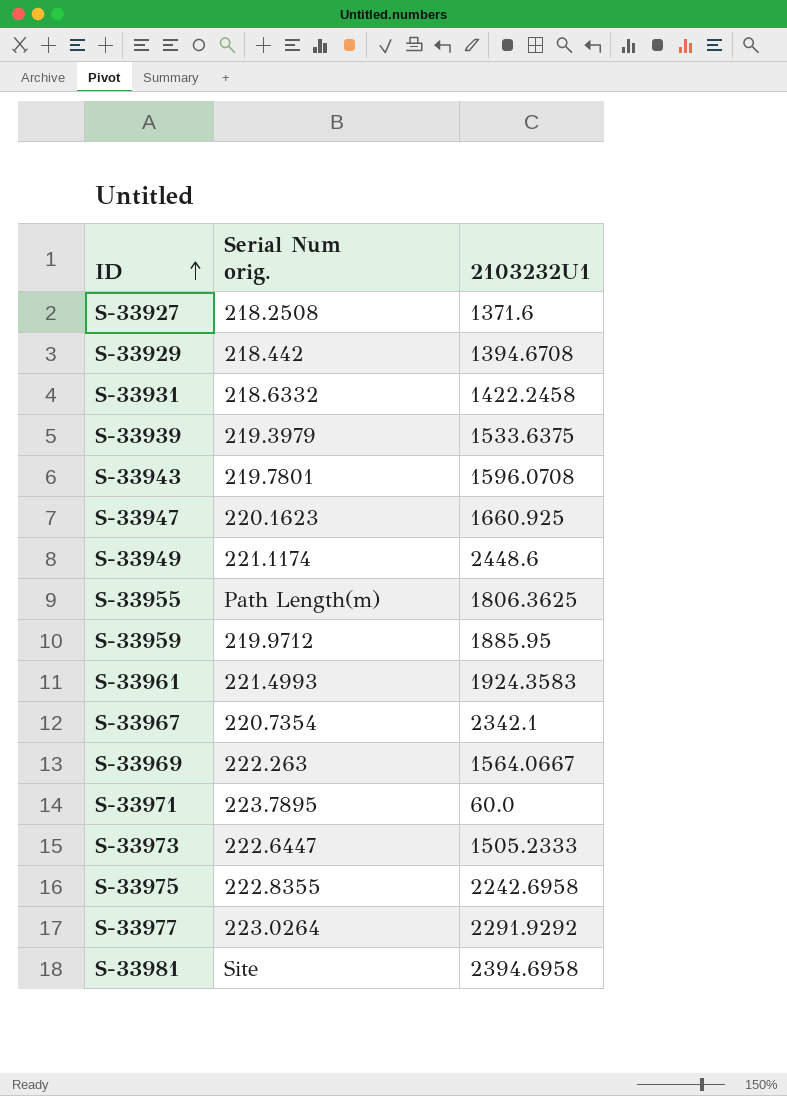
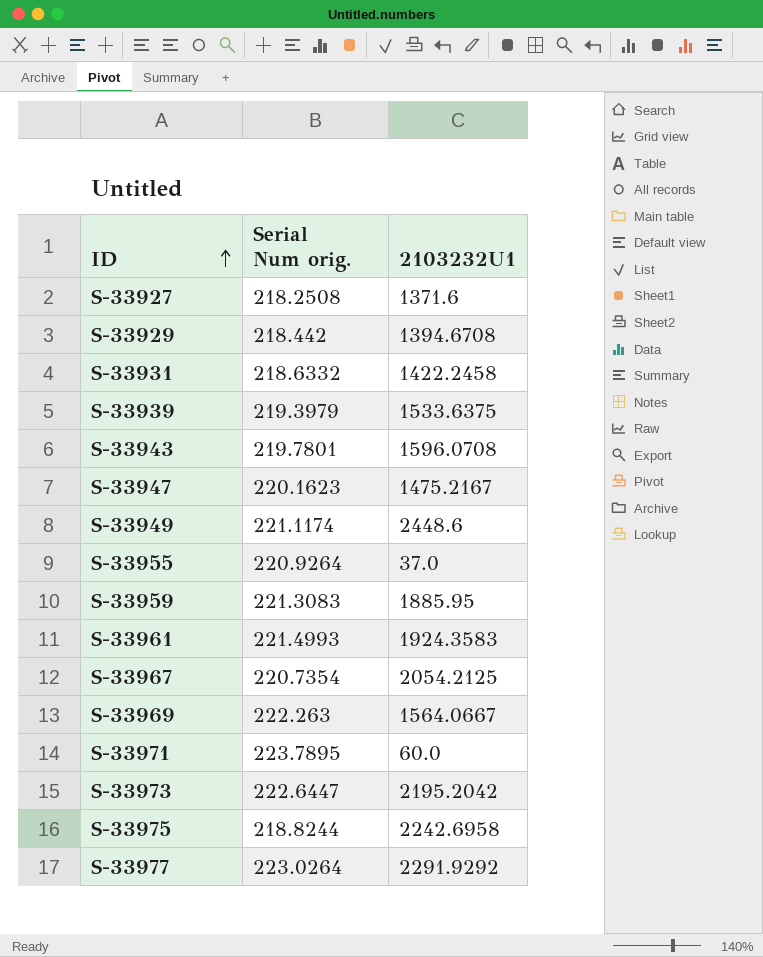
row S-33981: Site | 2394.6958 -> none
S-33947 | 2103232U1: 1660.925 -> 1475.2167
S-33955 | Serial Num orig.: Path Length(m) -> 220.9264
S-33955 | 2103232U1: 1806.3625 -> 37.0
S-33959 | Serial Num orig.: 219.9712 -> 221.3083
S-33967 | 2103232U1: 2342.1 -> 2054.2125
S-33973 | 2103232U1: 1505.2333 -> 2195.2042
S-33975 | Serial Num orig.: 222.8355 -> 218.8244

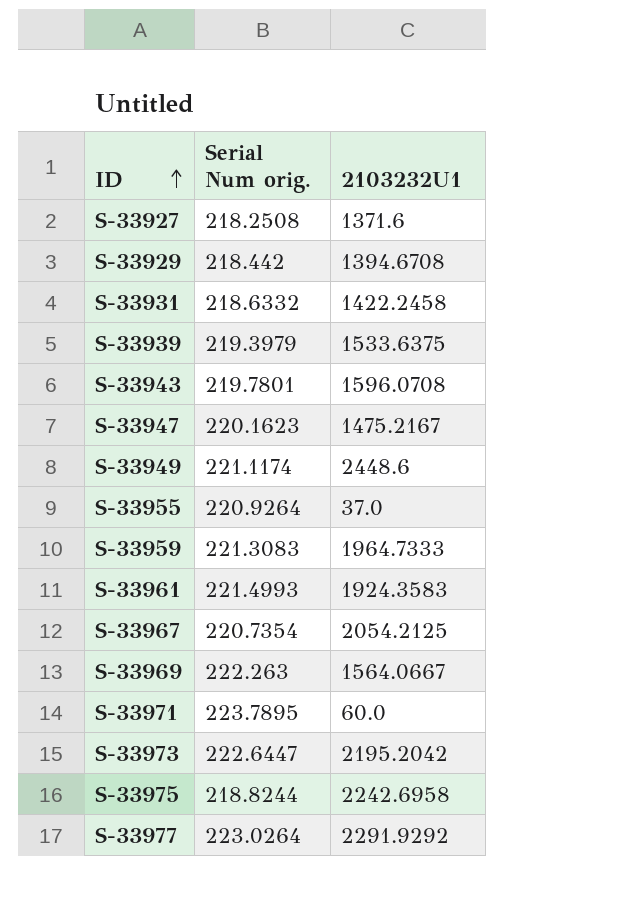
S-33959 | 2103232U1: 1885.95 -> 1964.7333

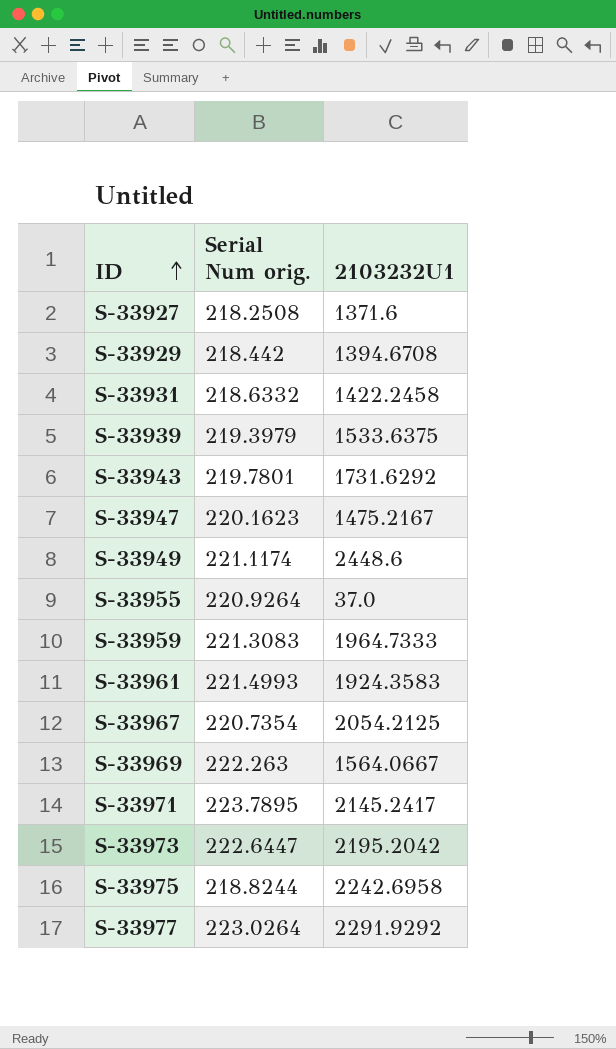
S-33943 | 2103232U1: 1596.0708 -> 1731.6292
S-33971 | 2103232U1: 60.0 -> 2145.2417

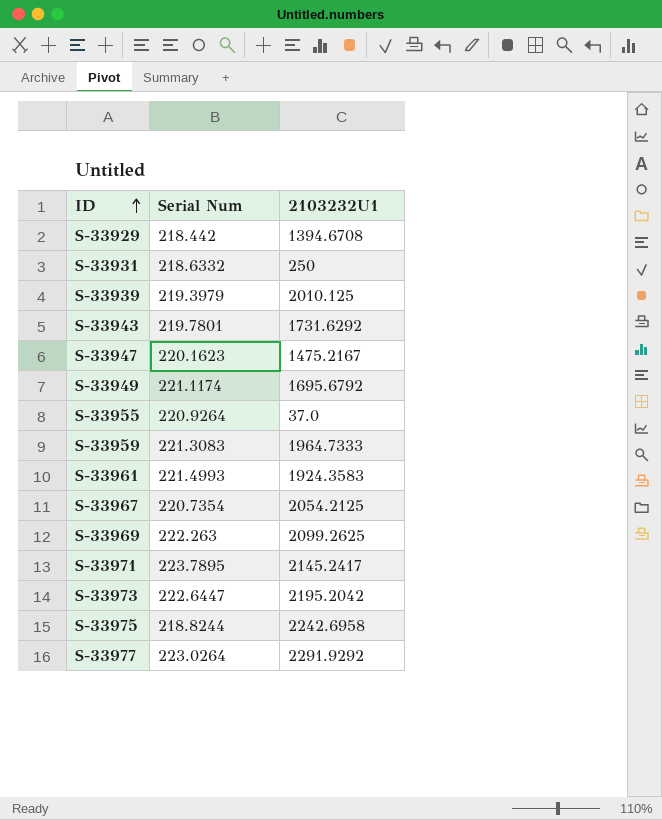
column name: Serial Num orig. -> Serial Num
row S-33927: 218.2508 | 1371.6 -> none
S-33931 | 2103232U1: 1422.2458 -> 250
S-33939 | 2103232U1: 1533.6375 -> 2010.125
S-33949 | 2103232U1: 2448.6 -> 1695.6792
S-33969 | 2103232U1: 1564.0667 -> 2099.2625

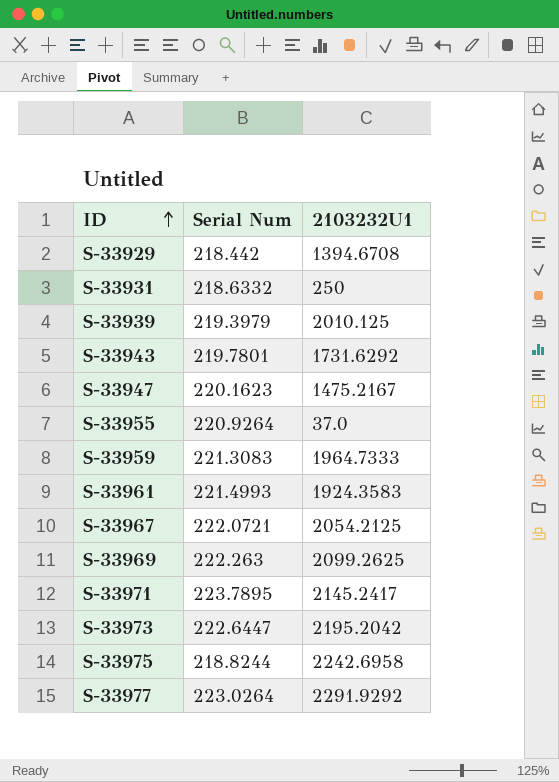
row S-33949: 221.1174 | 1695.6792 -> none
S-33967 | Serial Num: 220.7354 -> 222.0721

